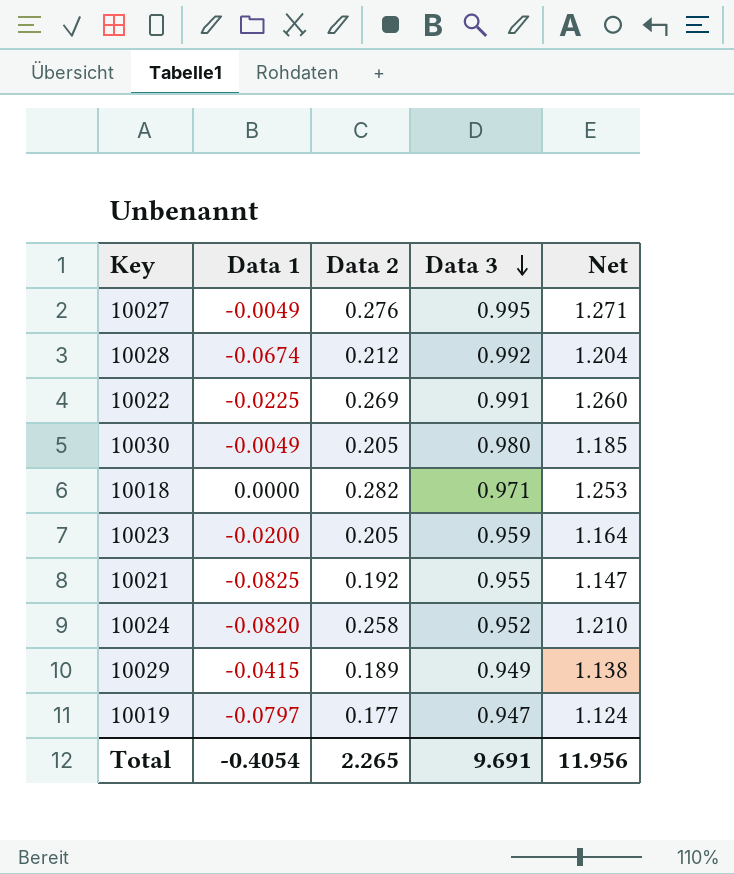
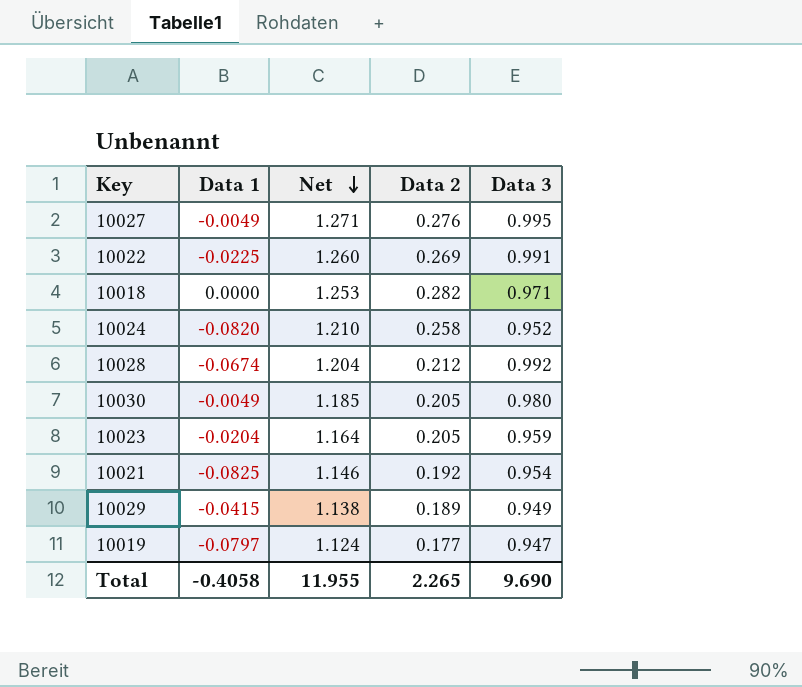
row order: Data 3 descending -> Net descending
column Net | position: 5 -> 3
10023 | Data 1: -0.0200 -> -0.0204
10021 | Net: 1.147 -> 1.146
10021 | Data 3: 0.955 -> 0.954
Total | Data 1: -0.4054 -> -0.4058
Total | Net: 11.956 -> 11.955
Total | Data 3: 9.691 -> 9.690

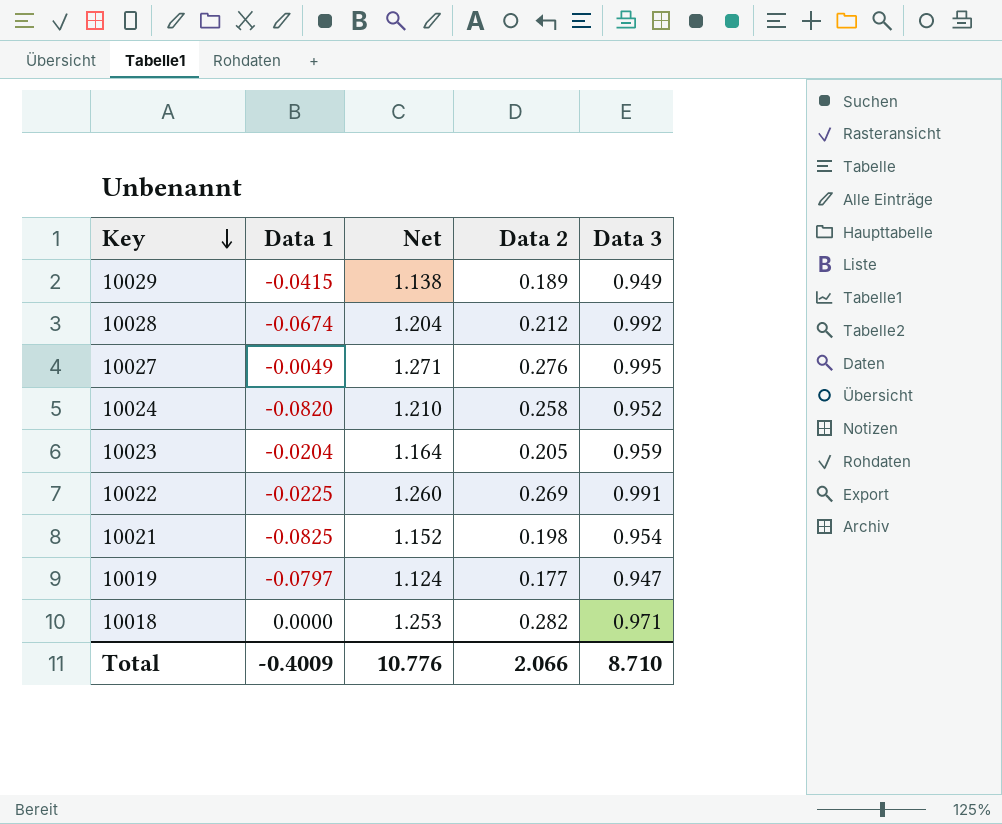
row order: Net descending -> Key descending
row 10030: -0.0049 | 1.185 | 0.205 | 0.980 -> none
10021 | Net: 1.146 -> 1.152
10021 | Data 2: 0.192 -> 0.198
Total | Data 1: -0.4058 -> -0.4009
Total | Net: 11.955 -> 10.776
Total | Data 2: 2.265 -> 2.066
Total | Data 3: 9.690 -> 8.710

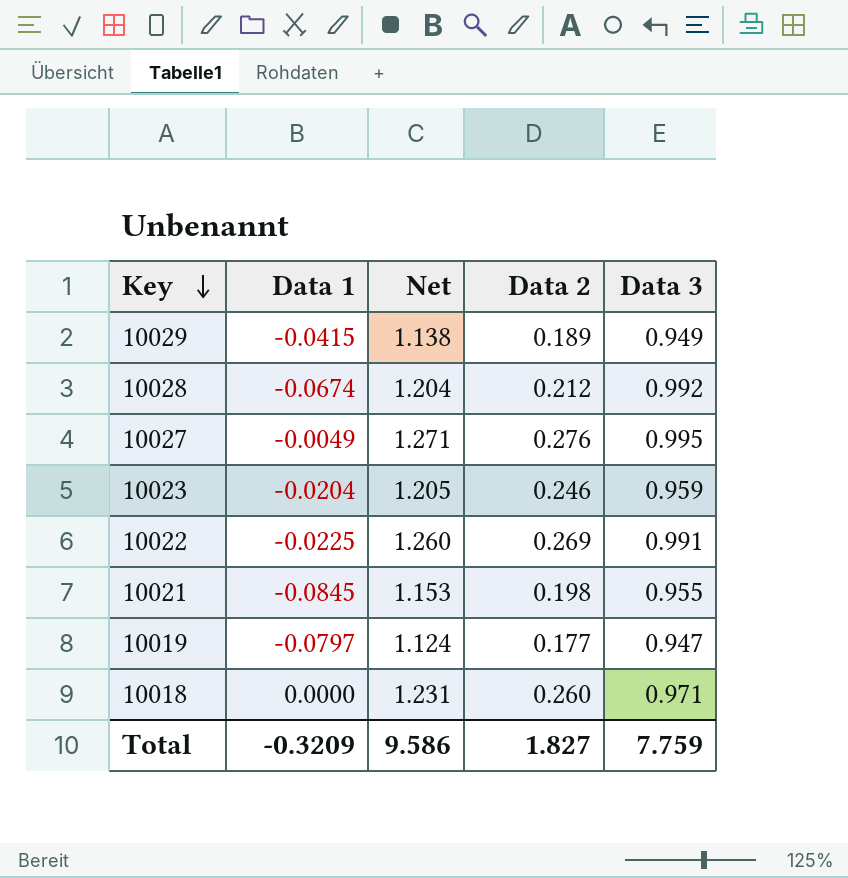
row 10024: -0.0820 | 1.210 | 0.258 | 0.952 -> none
10023 | Net: 1.164 -> 1.205
10023 | Data 2: 0.205 -> 0.246
10021 | Data 1: -0.0825 -> -0.0845
10021 | Net: 1.152 -> 1.153
10021 | Data 3: 0.954 -> 0.955
10018 | Net: 1.253 -> 1.231
10018 | Data 2: 0.282 -> 0.260
Total | Data 1: -0.4009 -> -0.3209
Total | Net: 10.776 -> 9.586
Total | Data 2: 2.066 -> 1.827
Total | Data 3: 8.710 -> 7.759

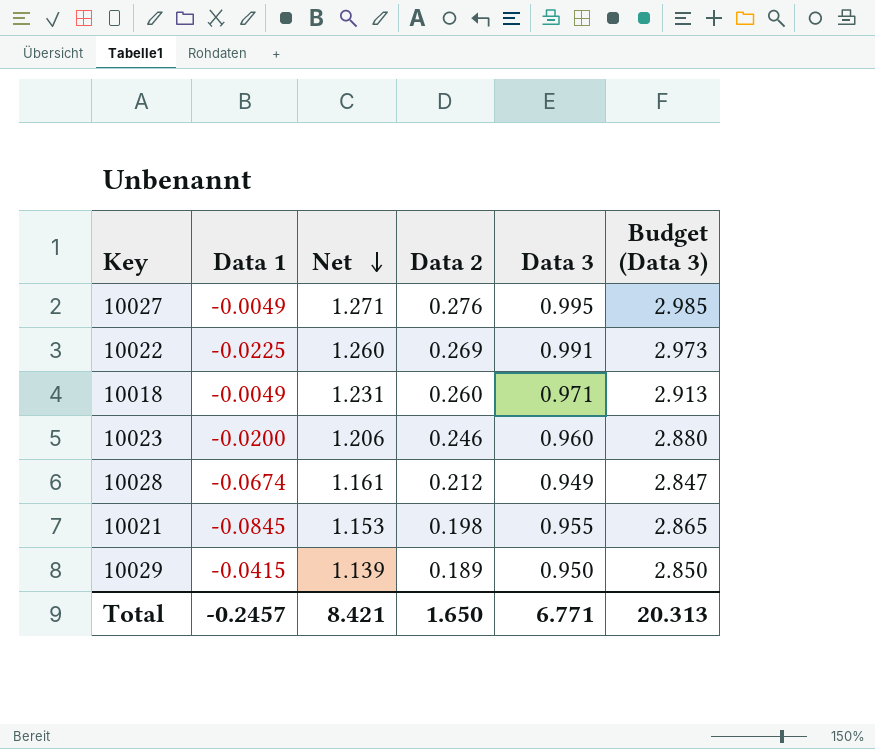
row order: Key descending -> Net descending
column Budget (Data 3) | formula: none -> [Data 3] * 3
row 10019: -0.0797 | 1.124 | 0.177 | 0.947 -> none
10018 | Data 1: 0.0000 -> -0.0049
10023 | Data 1: -0.0204 -> -0.0200
10023 | Net: 1.205 -> 1.206
10023 | Data 3: 0.959 -> 0.960
10028 | Net: 1.204 -> 1.161
10028 | Data 3: 0.992 -> 0.949
10029 | Net: 1.138 -> 1.139
10029 | Data 3: 0.949 -> 0.950
Total | Data 1: -0.3209 -> -0.2457
Total | Net: 9.586 -> 8.421
Total | Data 2: 1.827 -> 1.650
Total | Data 3: 7.759 -> 6.771

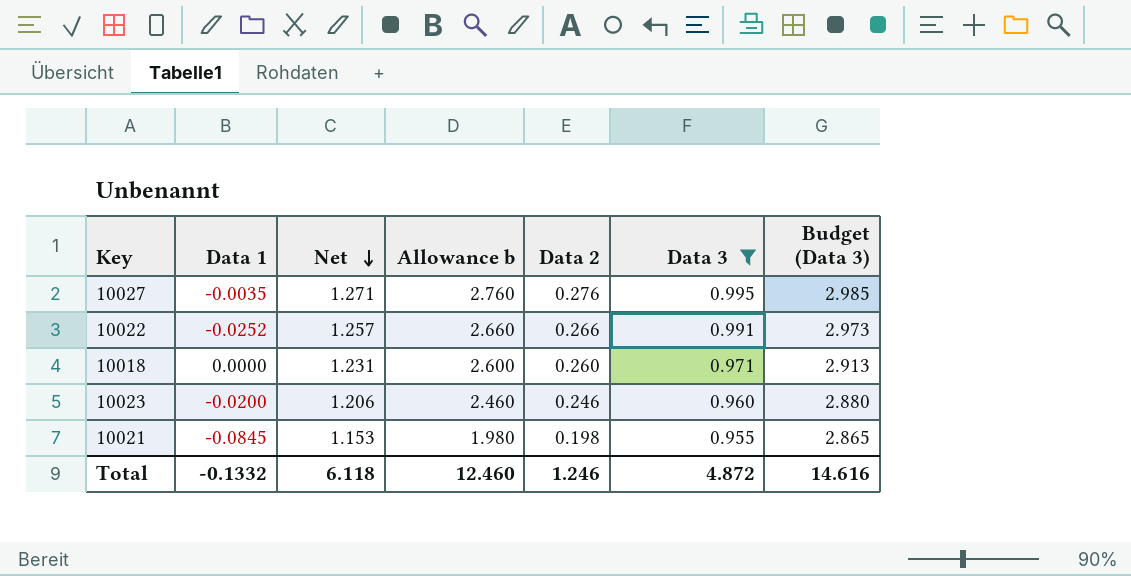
filter: none -> Data 3 >= 0.955
column Allowance b | formula: none -> [Data 2] * 10
10027 | Data 1: -0.0049 -> -0.0035
10022 | Data 1: -0.0225 -> -0.0252
10022 | Net: 1.260 -> 1.257
10022 | Data 2: 0.269 -> 0.266
10018 | Data 1: -0.0049 -> 0.0000
Total | Data 1: -0.2457 -> -0.1332
Total | Net: 8.421 -> 6.118
Total | Data 2: 1.650 -> 1.246
Total | Data 3: 6.771 -> 4.872
Total | Budget (Data 3): 20.313 -> 14.616

